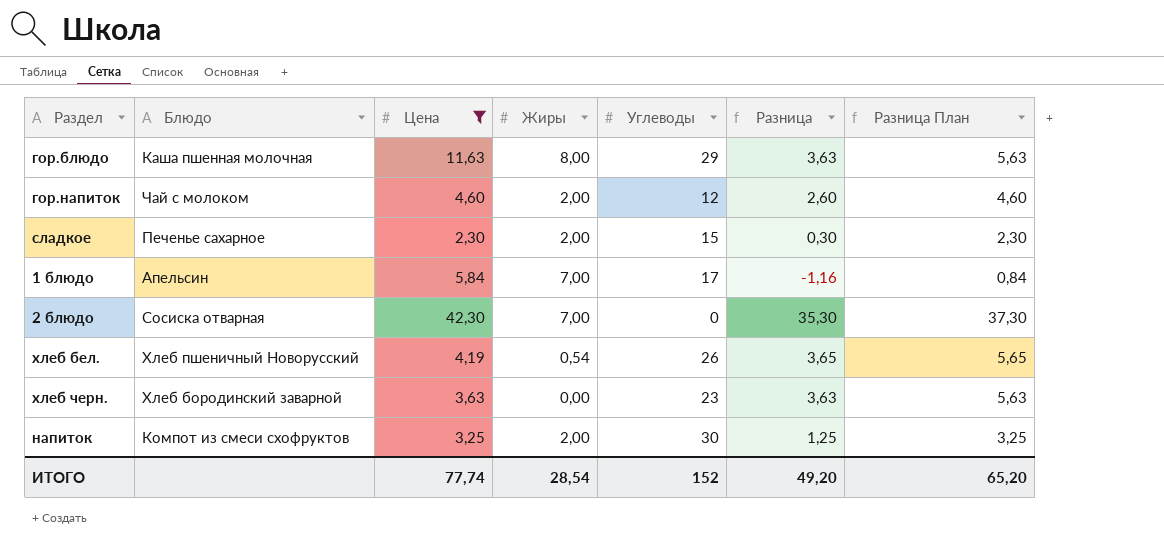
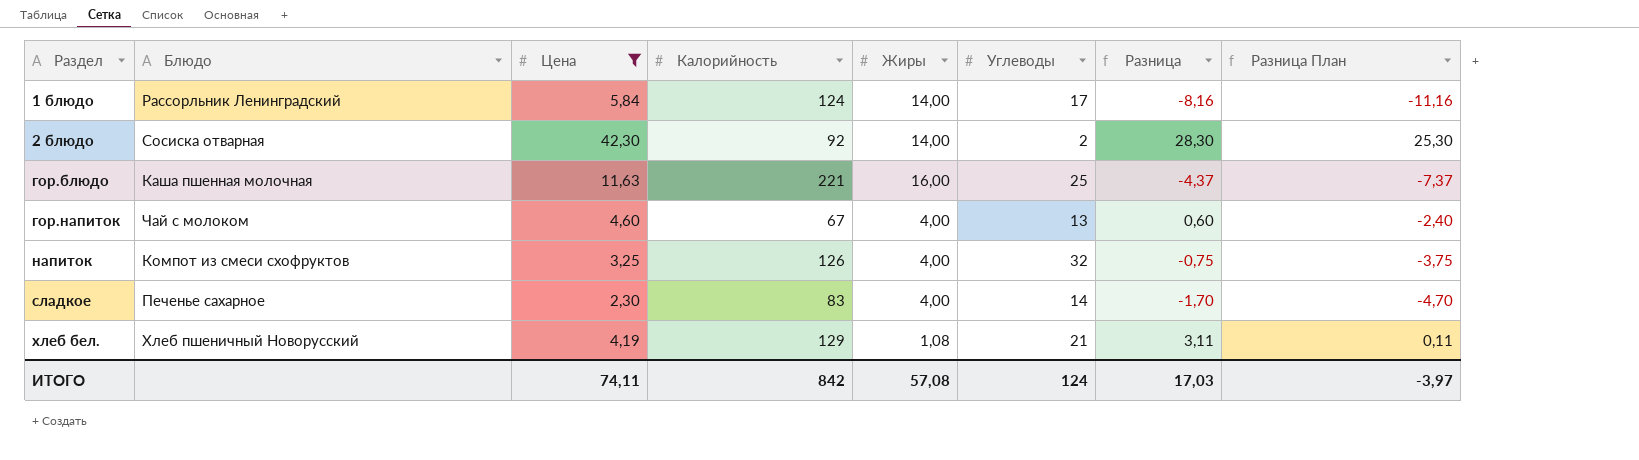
row order: none -> Раздел ascending
column Калорийность | position: none -> 4
column Разница План | formula: [Разница] + 2 -> [Разница] - 3
row хлеб черн.: Хлеб бородинский заварной | 3,63 | 0,00 | 23 | 3,63 | 5,63 -> none
1 блюдо | Блюдо: Апельсин -> Рассорльник Ленинградский
1 блюдо | Жиры: 7,00 -> 14,00
1 блюдо | Разница: -1,16 -> -8,16
2 блюдо | Жиры: 7,00 -> 14,00
2 блюдо | Углеводы: 0 -> 2
2 блюдо | Разница: 35,30 -> 28,30
гор.блюдо | Жиры: 8,00 -> 16,00
гор.блюдо | Углеводы: 29 -> 25
гор.блюдо | Разница: 3,63 -> -4,37
гор.напиток | Жиры: 2,00 -> 4,00
гор.напиток | Углеводы: 12 -> 13
гор.напиток | Разница: 2,60 -> 0,60
напиток | Жиры: 2,00 -> 4,00
напиток | Углеводы: 30 -> 32
напиток | Разница: 1,25 -> -0,75
сладкое | Жиры: 2,00 -> 4,00
сладкое | Углеводы: 15 -> 14
сладкое | Разница: 0,30 -> -1,70
хлеб бел. | Жиры: 0,54 -> 1,08
хлеб бел. | Углеводы: 26 -> 21
хлеб бел. | Разница: 3,65 -> 3,11
ИТОГО | Цена: 77,74 -> 74,11
ИТОГО | Жиры: 28,54 -> 57,08
ИТОГО | Углеводы: 152 -> 124
ИТОГО | Разница: 49,20 -> 17,03
ИТОГО | Разница План: 65,20 -> -3,97

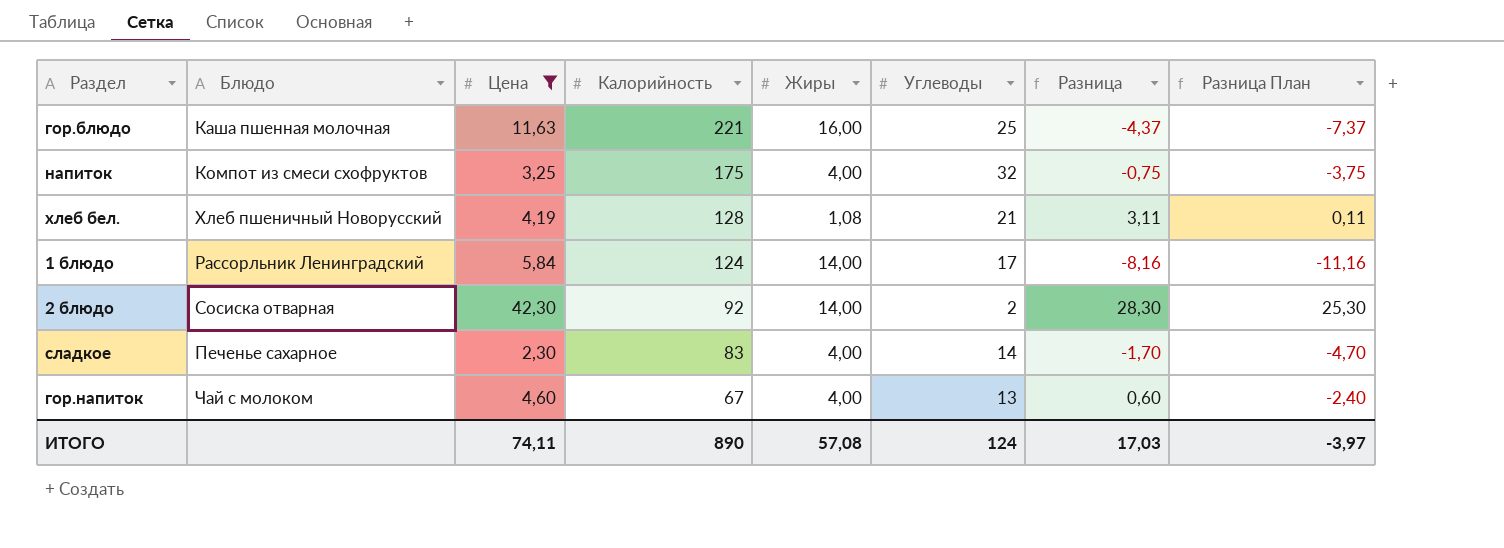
row order: Раздел ascending -> Калорийность descending
напиток | Калорийность: 126 -> 175
хлеб бел. | Калорийность: 129 -> 128
ИТОГО | Калорийность: 842 -> 890

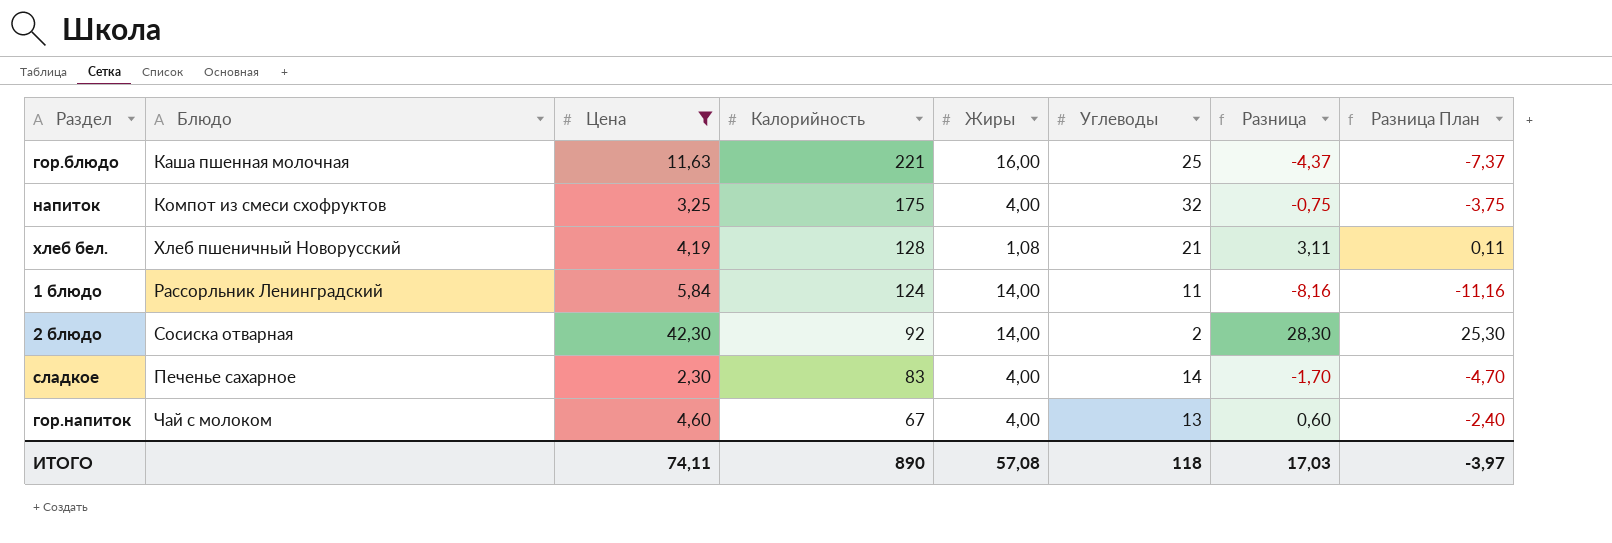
1 блюдо | Углеводы: 17 -> 11
ИТОГО | Углеводы: 124 -> 118

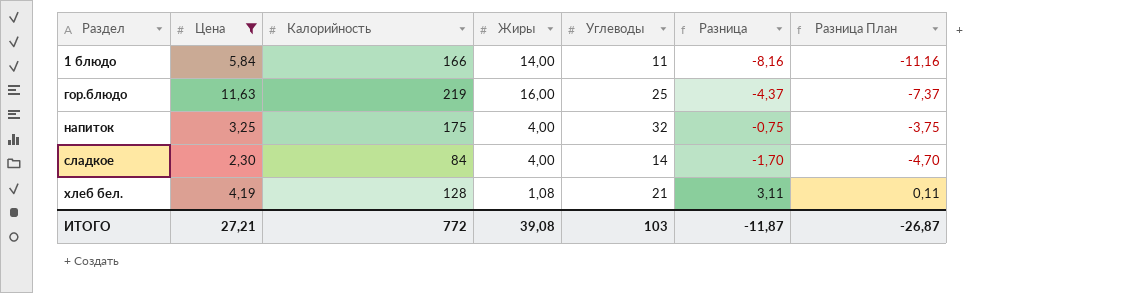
row order: Калорийность descending -> Раздел ascending
column Блюдо | position: 2 -> none
row 2 блюдо: Сосиска отварная | 42,30 | 92 | 14,00 | 2 | 28,30 | 25,30 -> none
row гор.напиток: Чай с молоком | 4,60 | 67 | 4,00 | 13 | 0,60 | -2,40 -> none
1 блюдо | Калорийность: 124 -> 166
гор.блюдо | Калорийность: 221 -> 219
сладкое | Калорийность: 83 -> 84
ИТОГО | Цена: 74,11 -> 27,21
ИТОГО | Калорийность: 890 -> 772
ИТОГО | Жиры: 57,08 -> 39,08
ИТОГО | Углеводы: 118 -> 103
ИТОГО | Разница: 17,03 -> -11,87
ИТОГО | Разница План: -3,97 -> -26,87

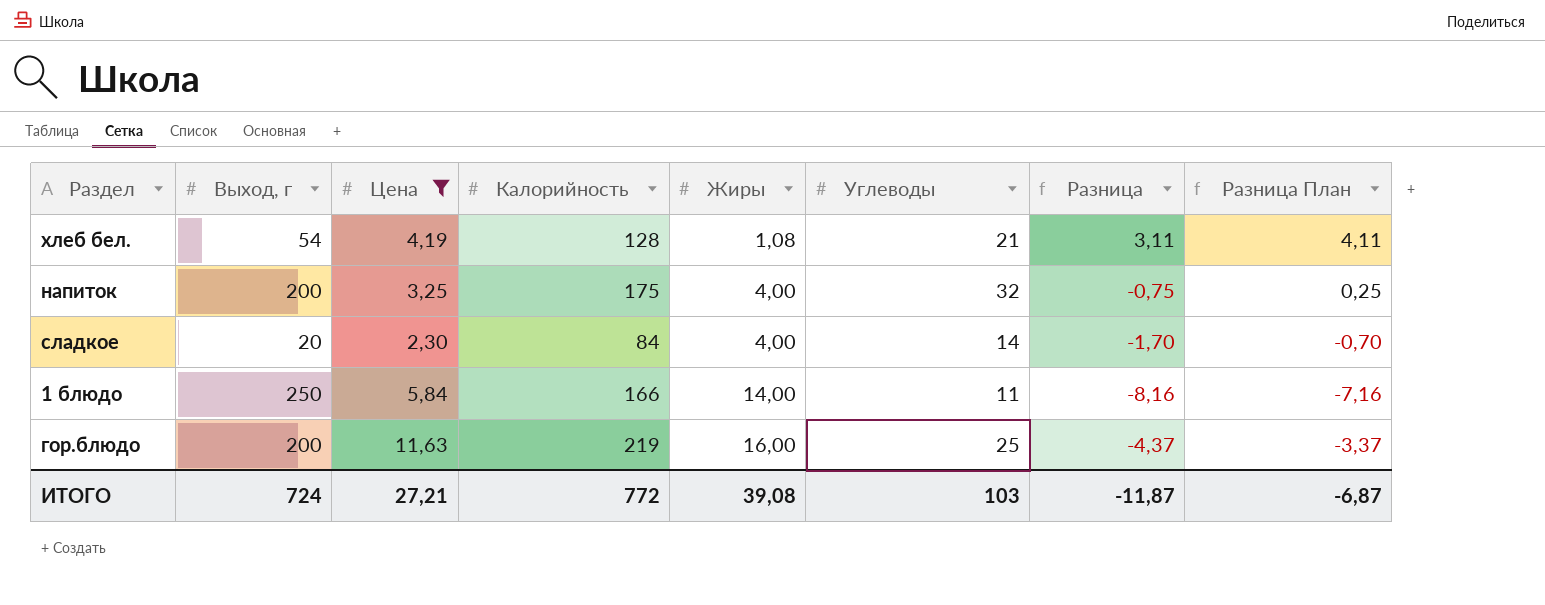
row order: Раздел ascending -> Жиры ascending
column Выход, г | position: none -> 2
column Разница План | formula: [Разница] - 3 -> [Разница] + 1
ИТОГО | Разница План: -26,87 -> -6,87

